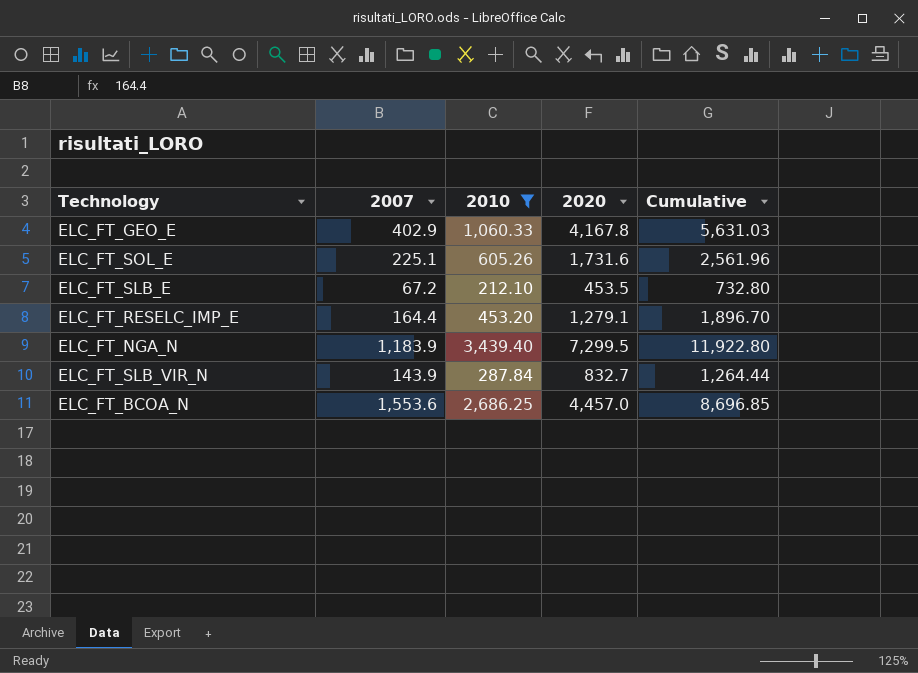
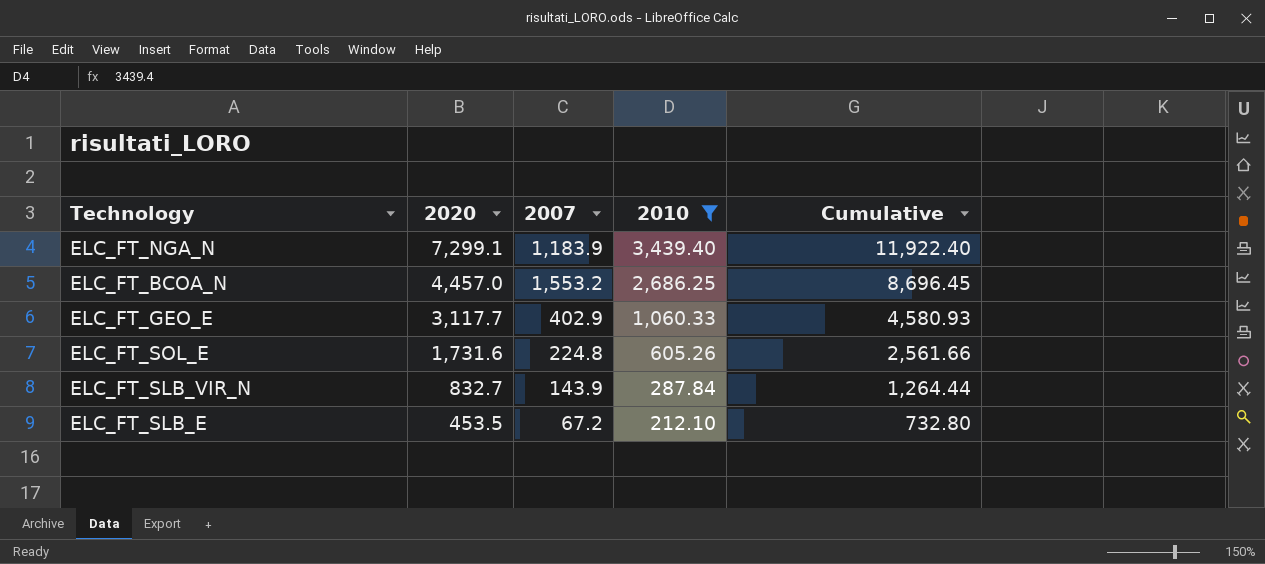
row order: none -> 2020 descending
column 2020 | position: 4 -> 2
row ELC_FT_RESELC_IMP_E: 164.4 | 453.20 | 1,279.1 | 1,896.70 -> none
ELC_FT_NGA_N | 2020: 7,299.5 -> 7,299.1
ELC_FT_NGA_N | Cumulative: 11,922.80 -> 11,922.40
ELC_FT_BCOA_N | 2007: 1,553.6 -> 1,553.2
ELC_FT_BCOA_N | Cumulative: 8,696.85 -> 8,696.45
ELC_FT_GEO_E | 2020: 4,167.8 -> 3,117.7
ELC_FT_GEO_E | Cumulative: 5,631.03 -> 4,580.93
ELC_FT_SOL_E | 2007: 225.1 -> 224.8
ELC_FT_SOL_E | Cumulative: 2,561.96 -> 2,561.66

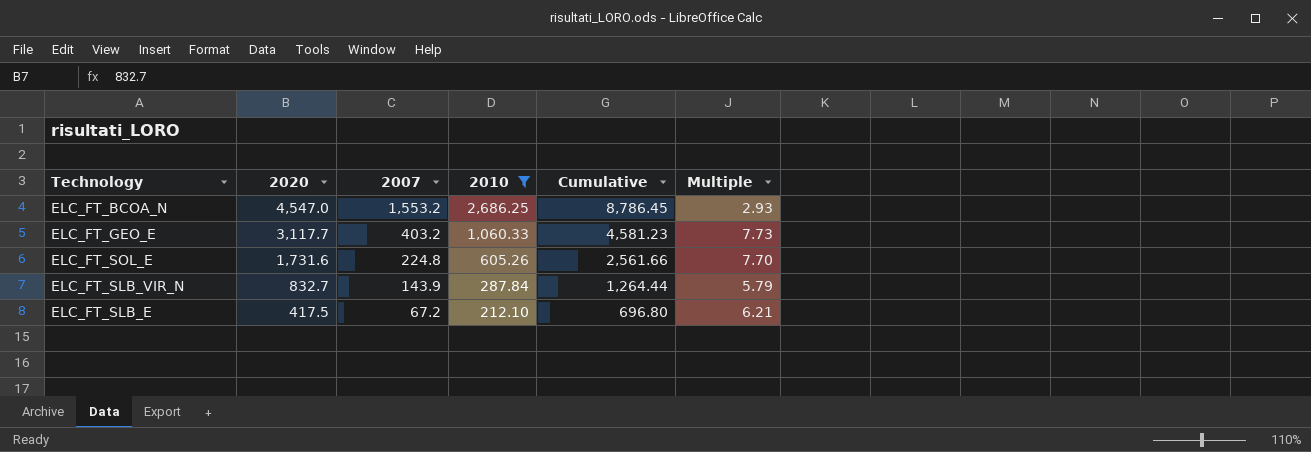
column Multiple | formula: none -> [2020] / [2007]
row ELC_FT_NGA_N: 7,299.1 | 1,183.9 | 3,439.40 | 11,922.40 -> none
ELC_FT_BCOA_N | 2020: 4,457.0 -> 4,547.0
ELC_FT_BCOA_N | Cumulative: 8,696.45 -> 8,786.45
ELC_FT_GEO_E | 2007: 402.9 -> 403.2
ELC_FT_GEO_E | Cumulative: 4,580.93 -> 4,581.23
ELC_FT_SLB_E | 2020: 453.5 -> 417.5
ELC_FT_SLB_E | Cumulative: 732.80 -> 696.80

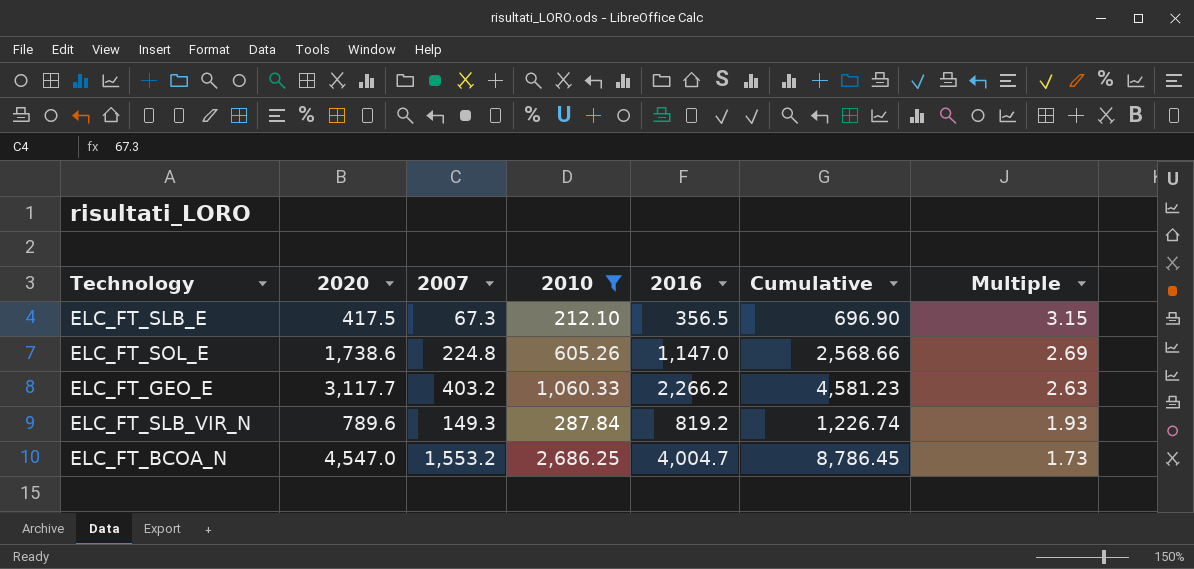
row order: 2020 descending -> Multiple descending
column 2016 | position: none -> 5
column Multiple | formula: [2020] / [2007] -> [2010] / [2007]
ELC_FT_SLB_E | 2007: 67.2 -> 67.3
ELC_FT_SLB_E | Cumulative: 696.80 -> 696.90
ELC_FT_SOL_E | 2020: 1,731.6 -> 1,738.6
ELC_FT_SOL_E | Cumulative: 2,561.66 -> 2,568.66
ELC_FT_SLB_VIR_N | 2020: 832.7 -> 789.6
ELC_FT_SLB_VIR_N | 2007: 143.9 -> 149.3
ELC_FT_SLB_VIR_N | Cumulative: 1,264.44 -> 1,226.74

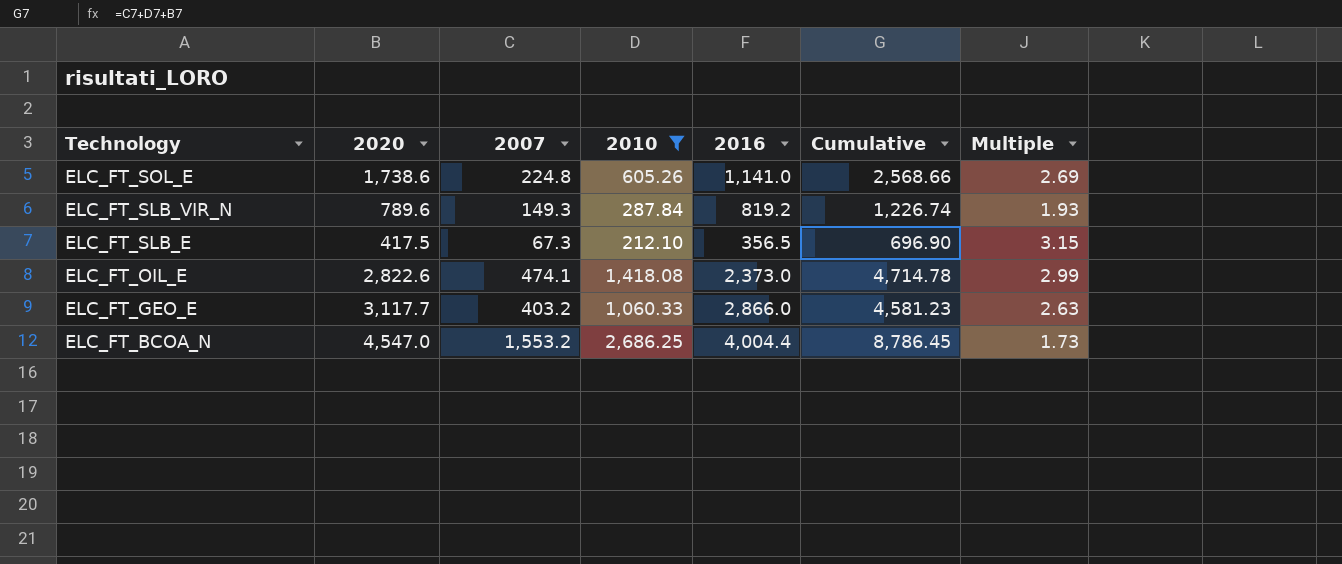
row order: Multiple descending -> Technology descending
ELC_FT_SOL_E | 2016: 1,147.0 -> 1,141.0
row ELC_FT_OIL_E: none -> 2,822.6 | 474.1 | 1,418.08 | 2,373.0 | 4,714.78 | 2.99
ELC_FT_GEO_E | 2016: 2,266.2 -> 2,866.0
ELC_FT_BCOA_N | 2016: 4,004.7 -> 4,004.4

